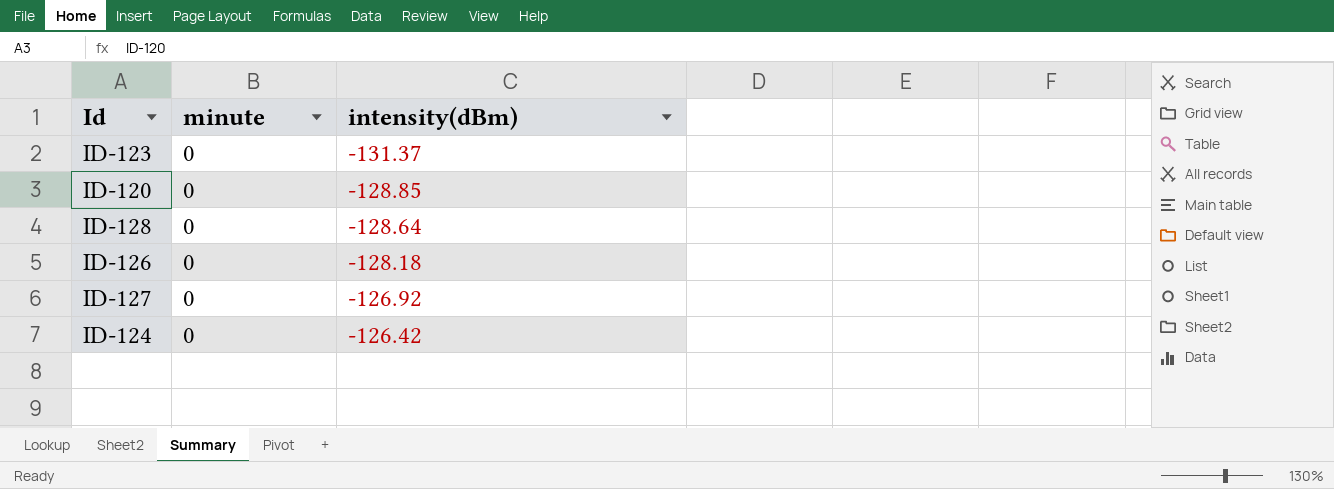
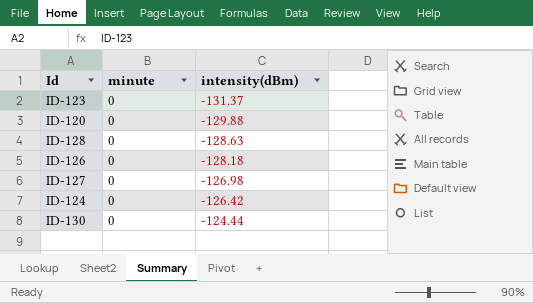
ID-120 | intensity(dBm): -128.85 -> -129.88
ID-128 | intensity(dBm): -128.64 -> -128.63
ID-127 | intensity(dBm): -126.92 -> -126.98
row ID-130: none -> 0 | -124.44

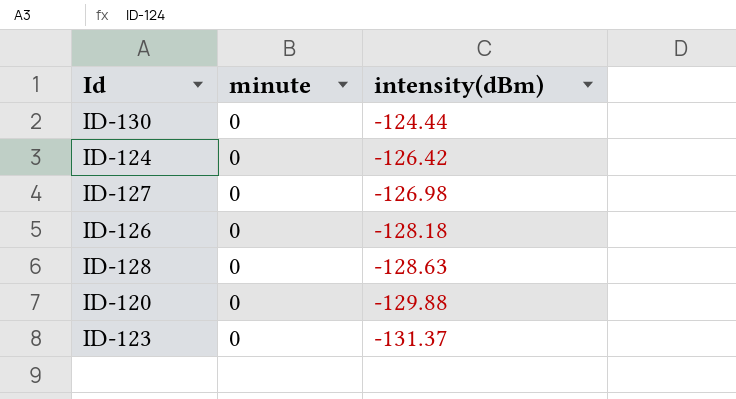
row order: intensity(dBm) ascending -> intensity(dBm) descending

